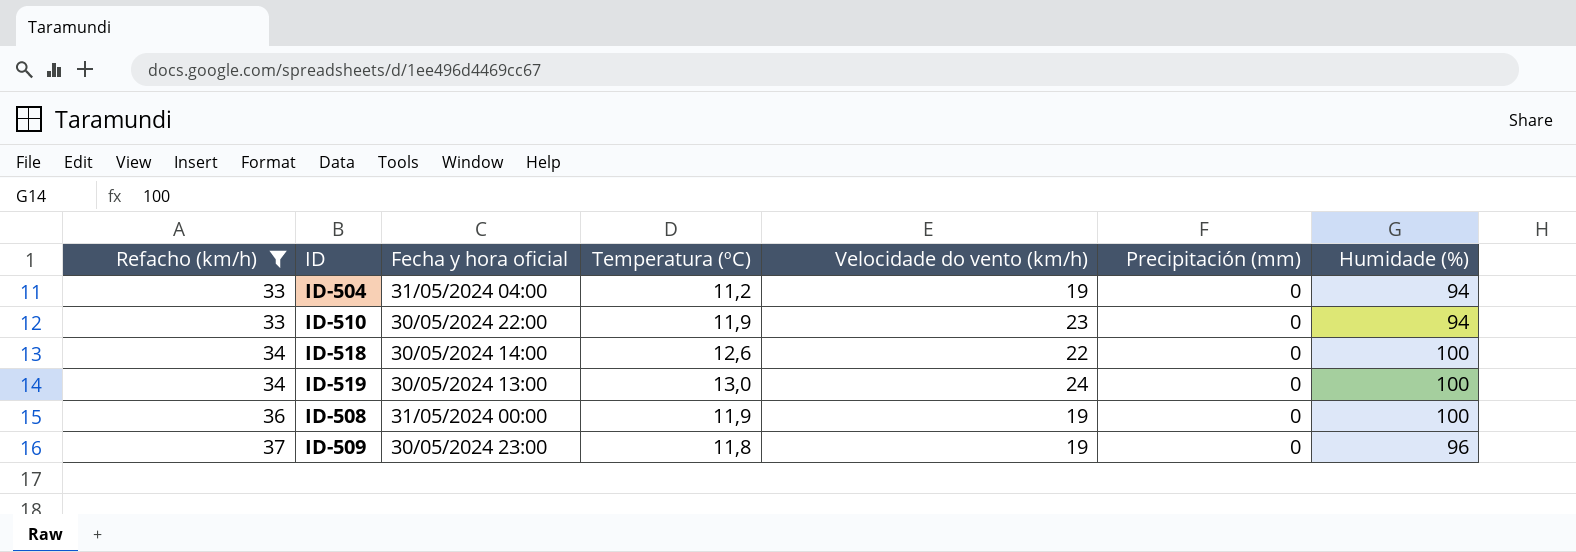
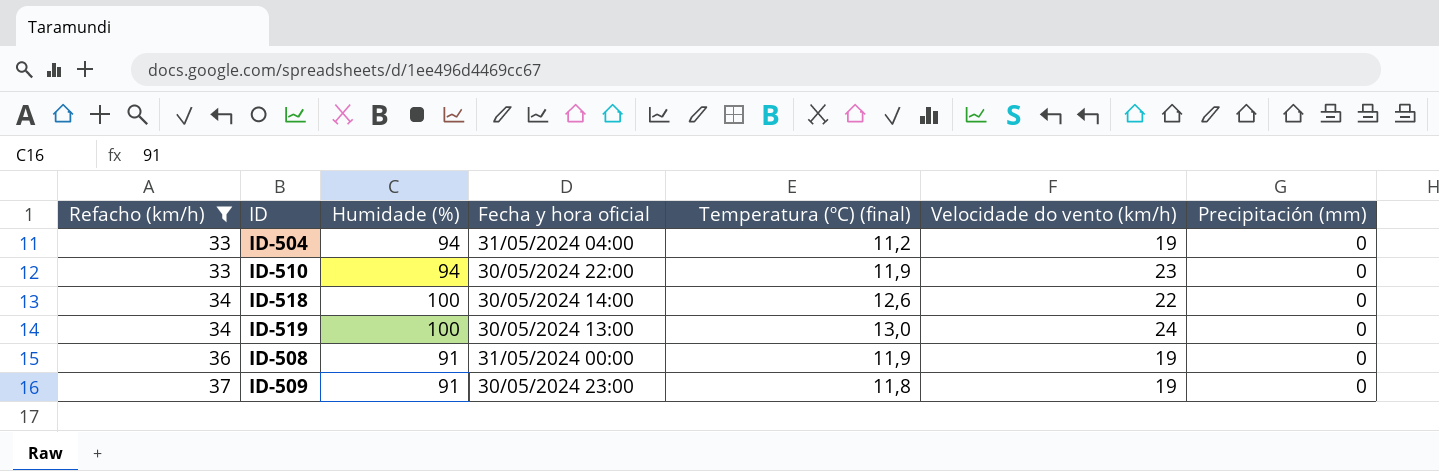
column Humidade (%) | position: 7 -> 3
column name: Temperatura (ºC) -> Temperatura (ºC) (final)
ID-508 | Humidade (%): 100 -> 91
ID-509 | Humidade (%): 96 -> 91

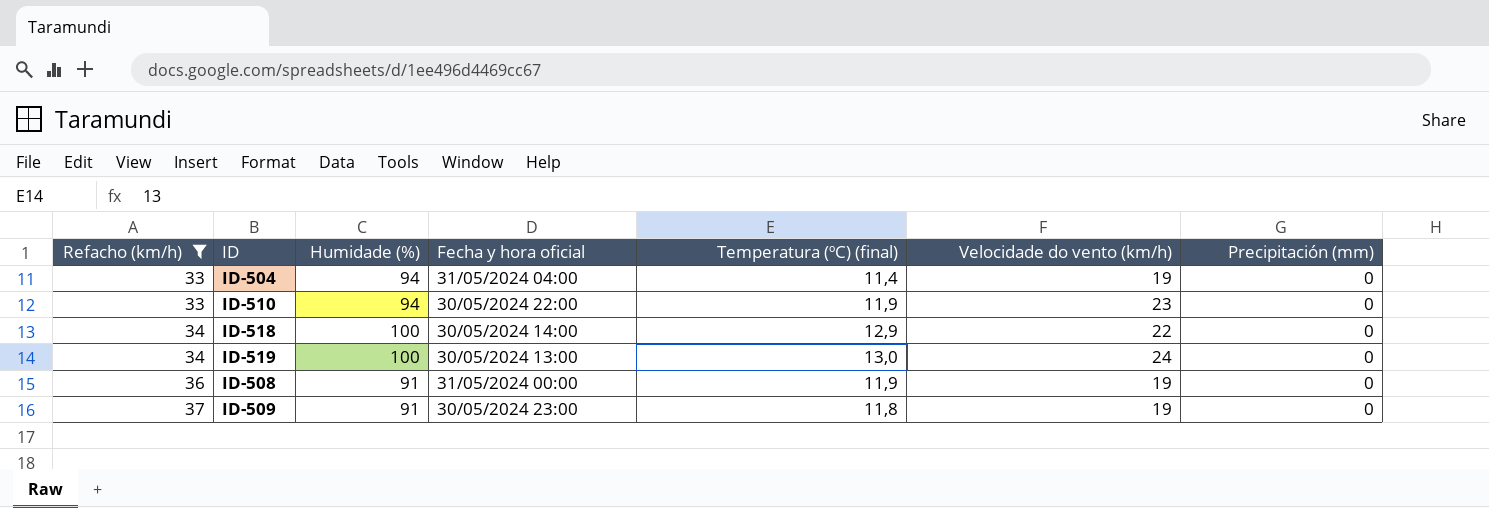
ID-504 | Temperatura (ºC) (final): 11,2 -> 11,4
ID-518 | Temperatura (ºC) (final): 12,6 -> 12,9

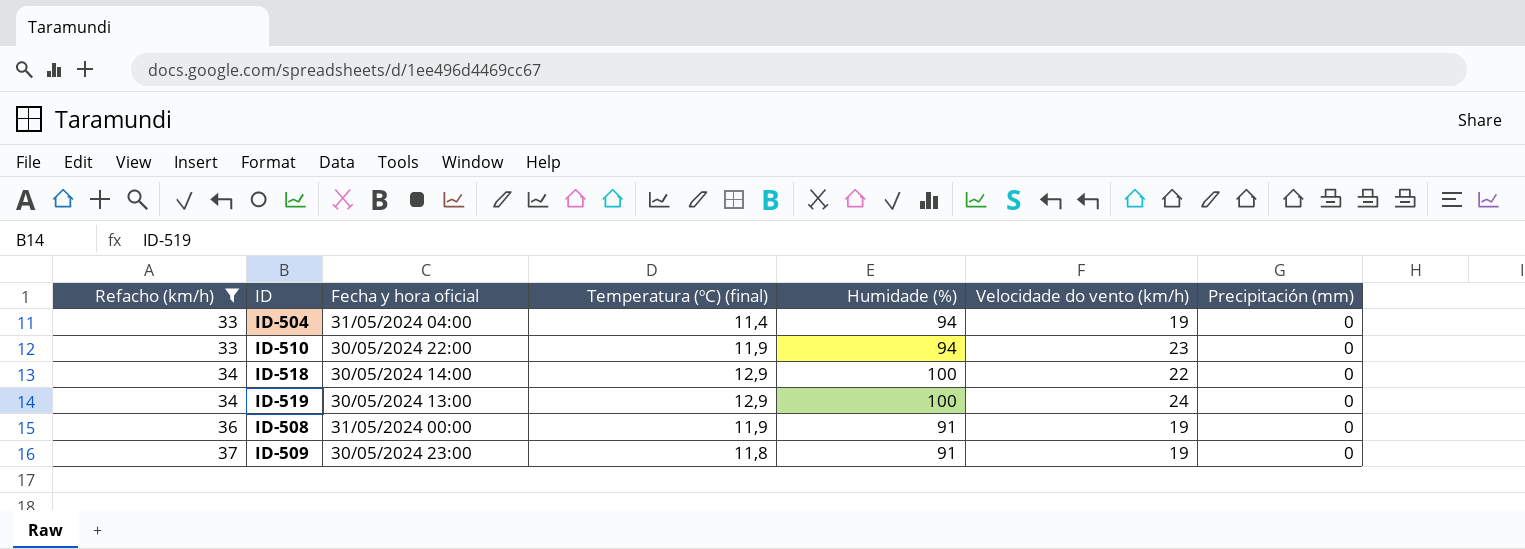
column Humidade (%) | position: 3 -> 5
ID-519 | Temperatura (ºC) (final): 13,0 -> 12,9

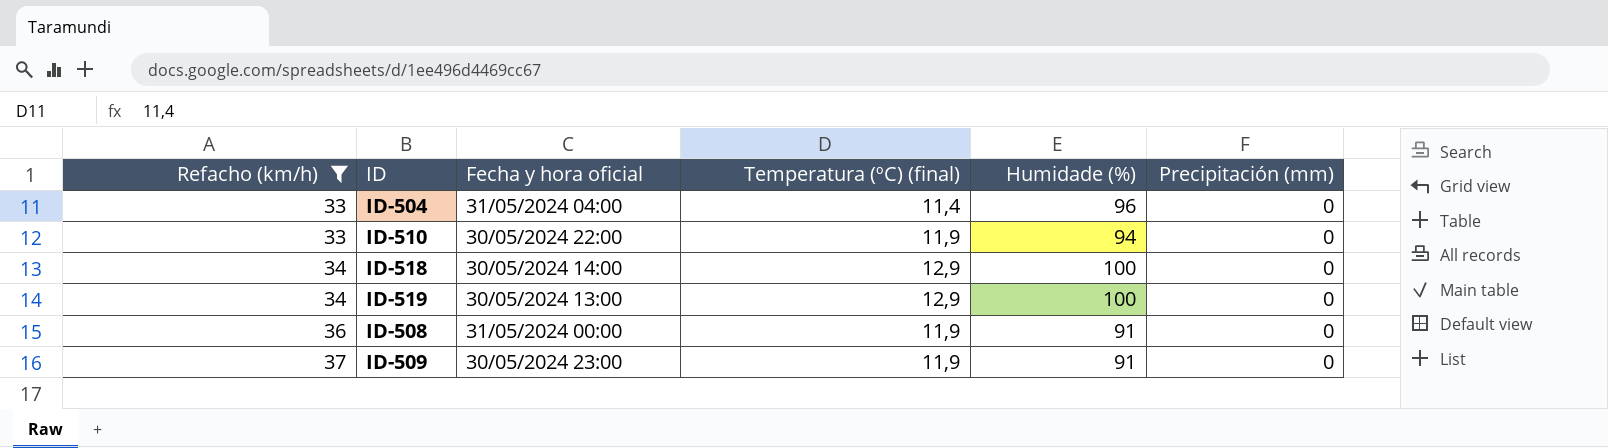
column Velocidade do vento (km/h) | position: 6 -> none
ID-504 | Humidade (%): 94 -> 96
ID-509 | Temperatura (ºC) (final): 11,8 -> 11,9

